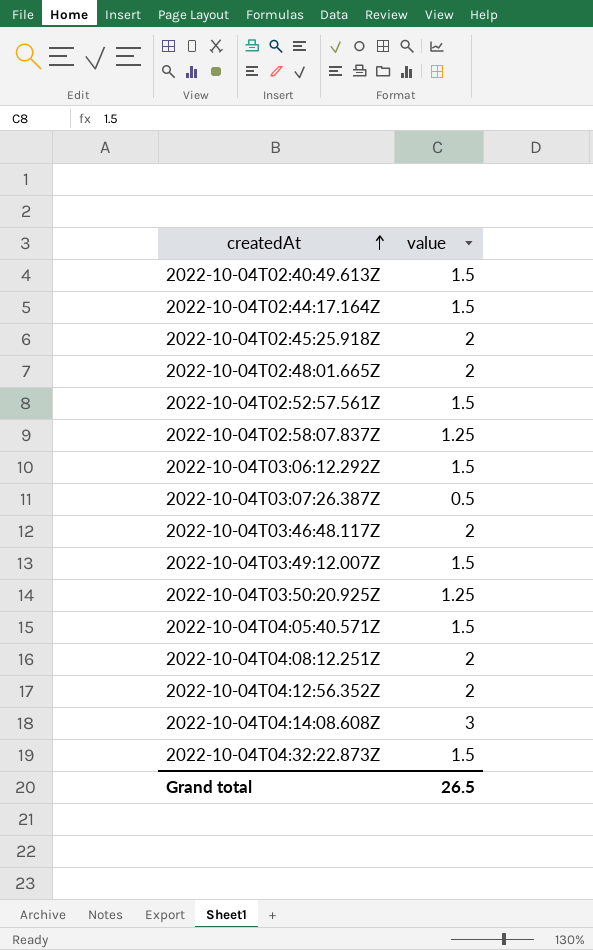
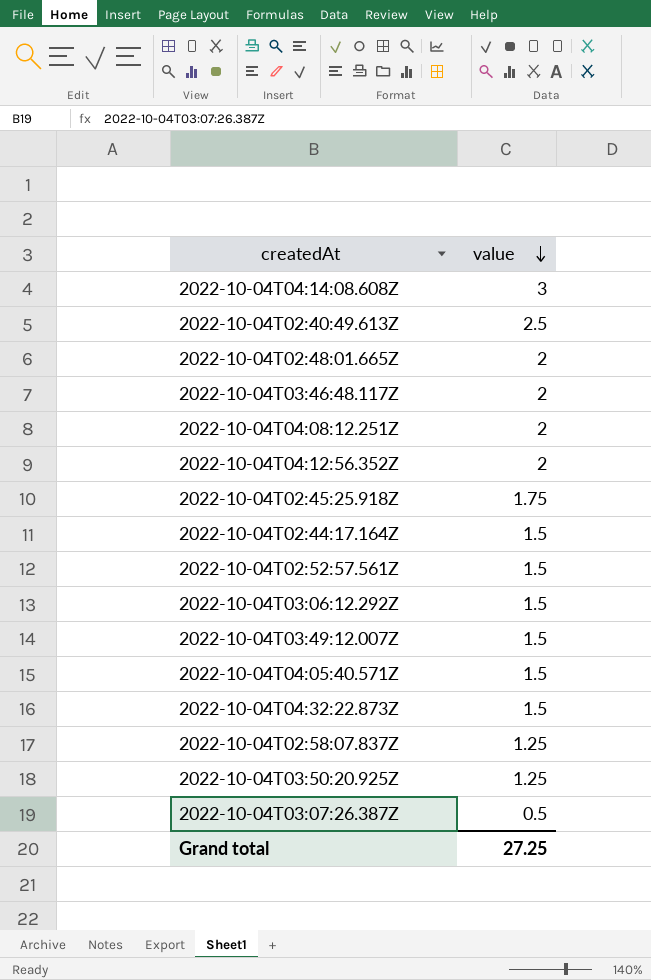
row order: createdAt ascending -> value descending
2022-10-04T02:40:49.613Z | value: 1.5 -> 2.5
2022-10-04T02:45:25.918Z | value: 2 -> 1.75
Grand total | value: 26.5 -> 27.25

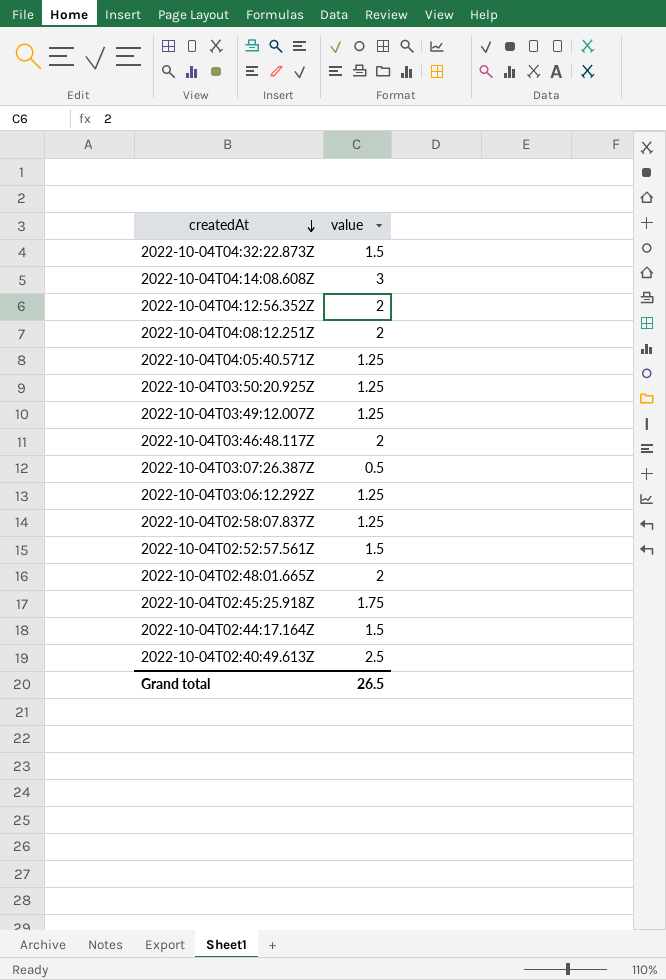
row order: value descending -> createdAt descending
2022-10-04T04:05:40.571Z | value: 1.5 -> 1.25
2022-10-04T03:49:12.007Z | value: 1.5 -> 1.25
2022-10-04T03:06:12.292Z | value: 1.5 -> 1.25
Grand total | value: 27.25 -> 26.5

